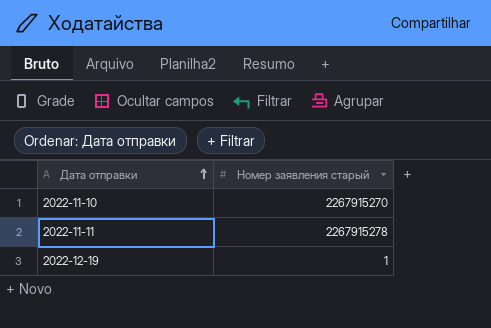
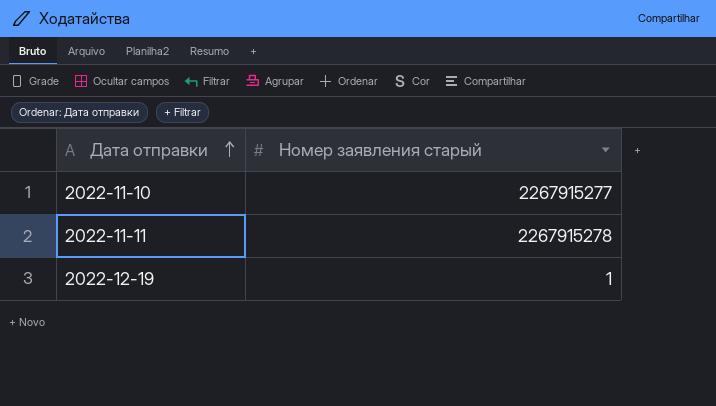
2022-11-10 | Номер заявления старый: 2267915270 -> 2267915277

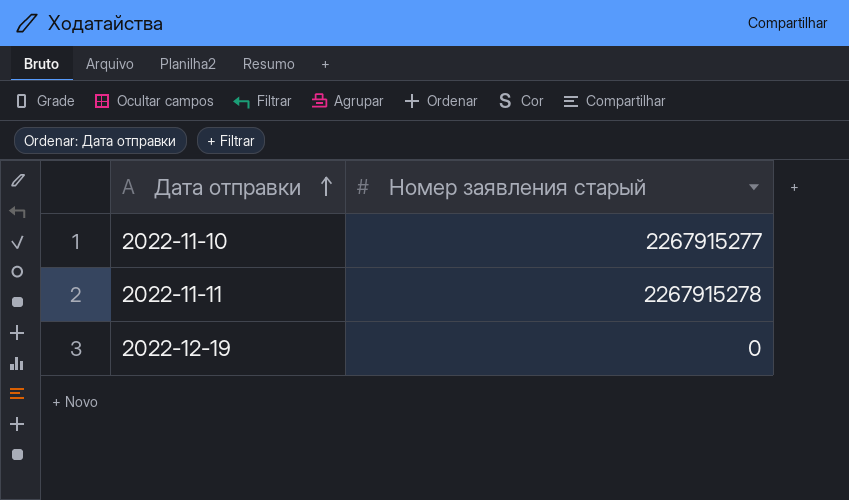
2022-12-19 | Номер заявления старый: 1 -> 0

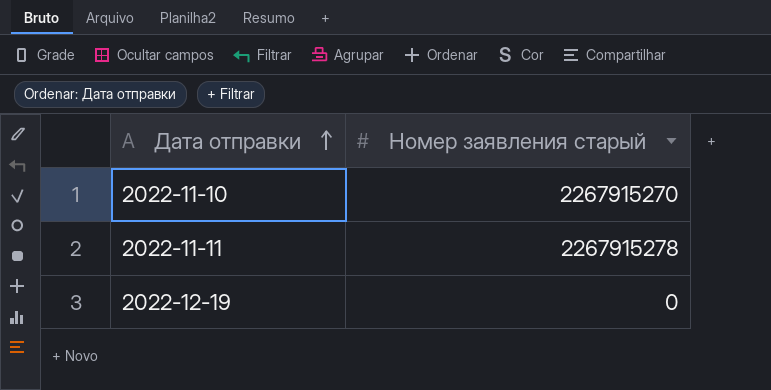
2022-11-10 | Номер заявления старый: 2267915277 -> 2267915270

